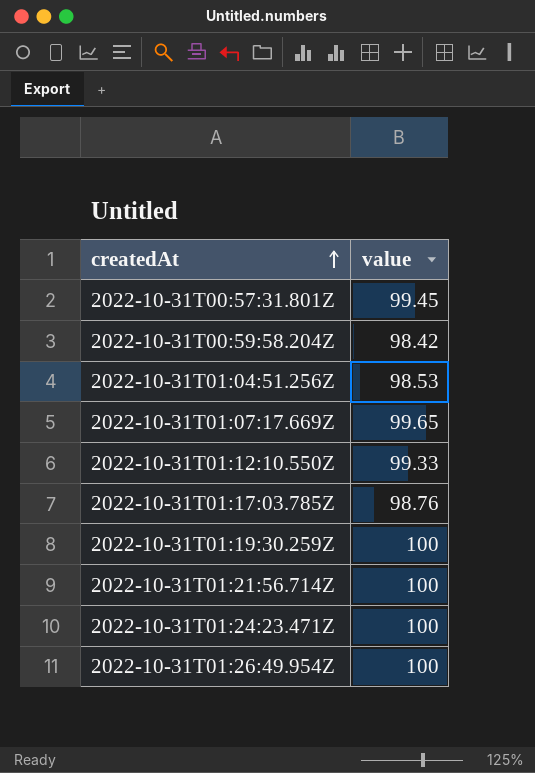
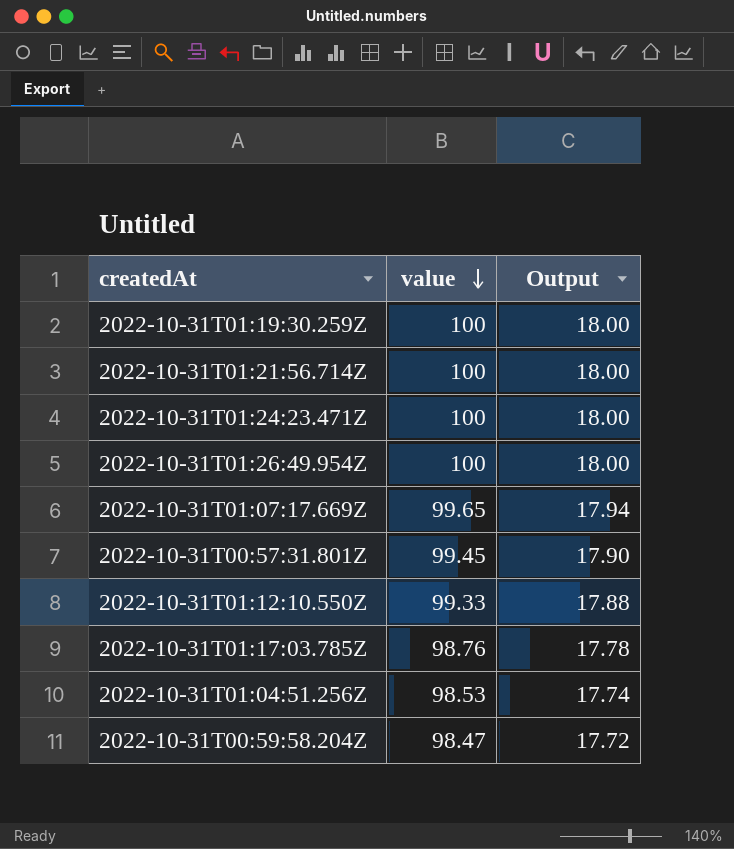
row order: createdAt ascending -> value descending
column Output | formula: none -> [value] * 0.18
2022-10-31T00:59:58.204Z | value: 98.42 -> 98.47

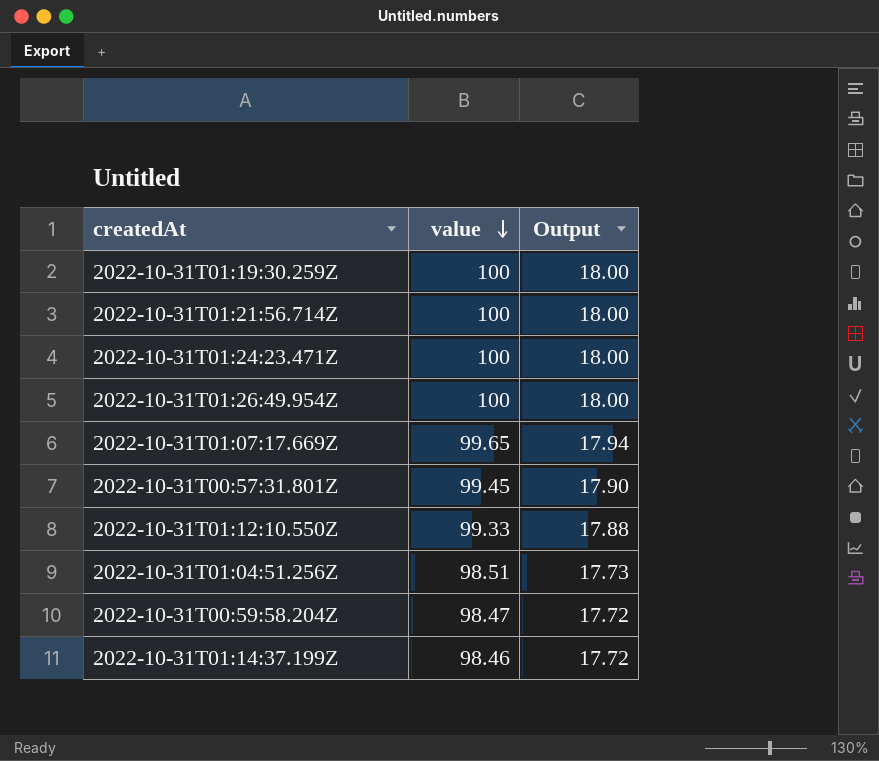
row 2022-10-31T01:17:03.785Z: 98.76 | 17.78 -> none
2022-10-31T01:04:51.256Z | value: 98.53 -> 98.51
2022-10-31T01:04:51.256Z | Output: 17.74 -> 17.73
row 2022-10-31T01:14:37.199Z: none -> 98.46 | 17.72

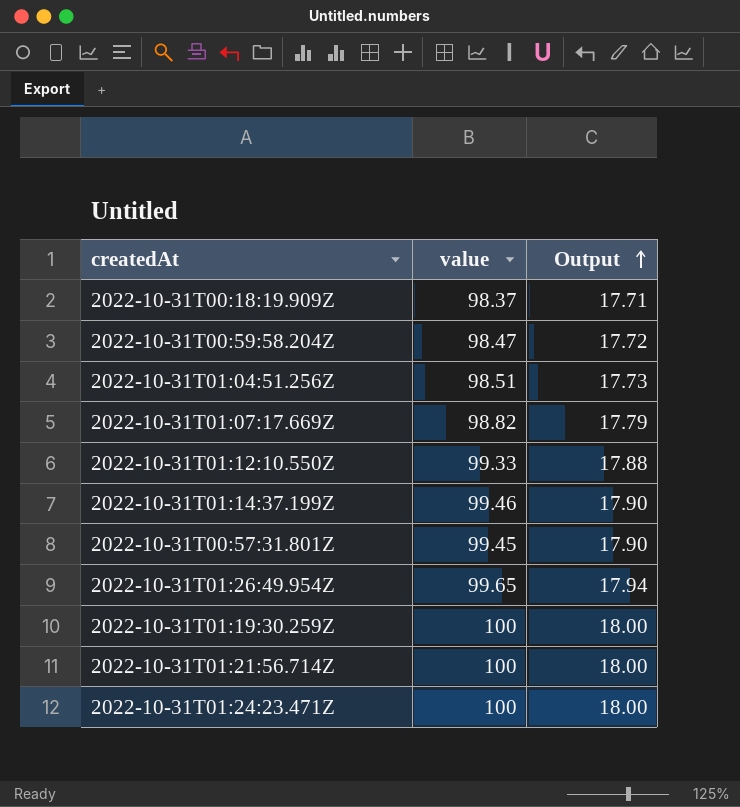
row order: value descending -> Output ascending
row 2022-10-31T00:18:19.909Z: none -> 98.37 | 17.71
2022-10-31T01:07:17.669Z | value: 99.65 -> 98.82
2022-10-31T01:07:17.669Z | Output: 17.94 -> 17.79
2022-10-31T01:14:37.199Z | value: 98.46 -> 99.46
2022-10-31T01:14:37.199Z | Output: 17.72 -> 17.90
2022-10-31T01:26:49.954Z | value: 100 -> 99.65
2022-10-31T01:26:49.954Z | Output: 18.00 -> 17.94

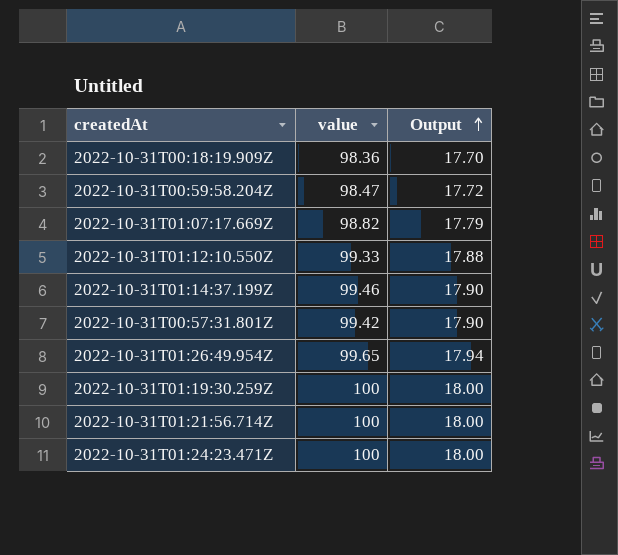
row 2022-10-31T01:04:51.256Z: 98.51 | 17.73 -> none
2022-10-31T00:18:19.909Z | value: 98.37 -> 98.36
2022-10-31T00:18:19.909Z | Output: 17.71 -> 17.70
2022-10-31T00:57:31.801Z | value: 99.45 -> 99.42

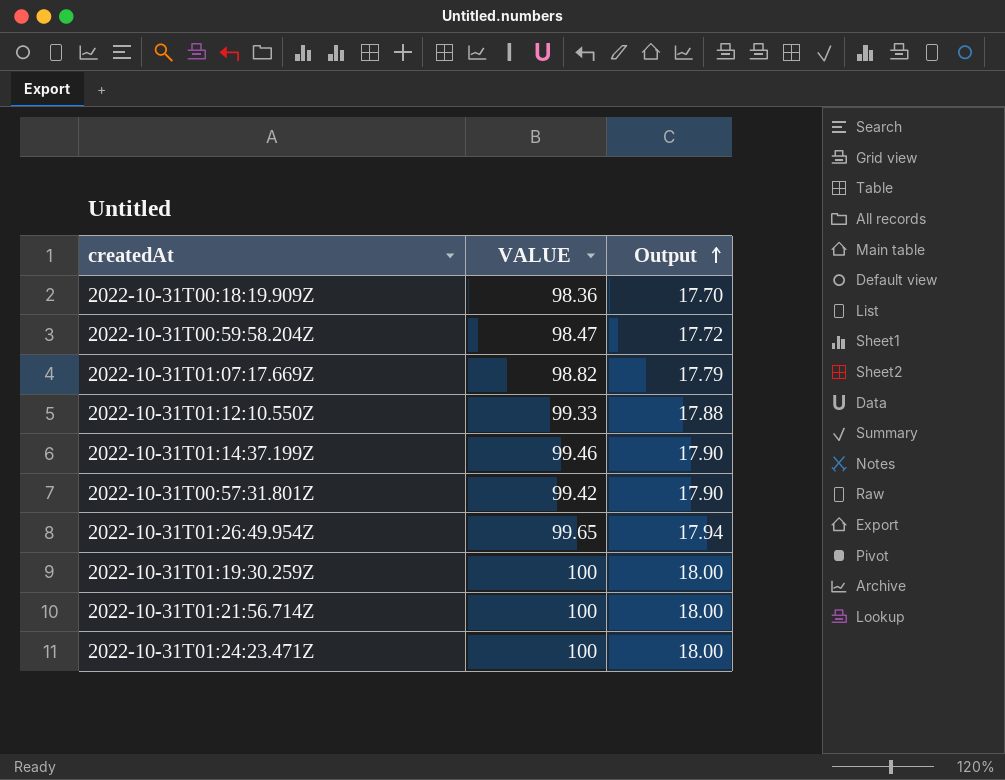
column name: value -> VALUE

